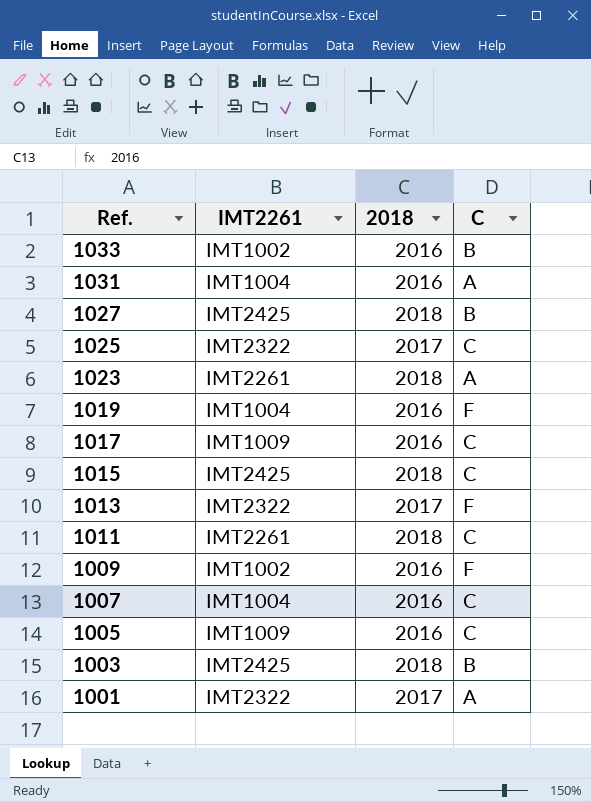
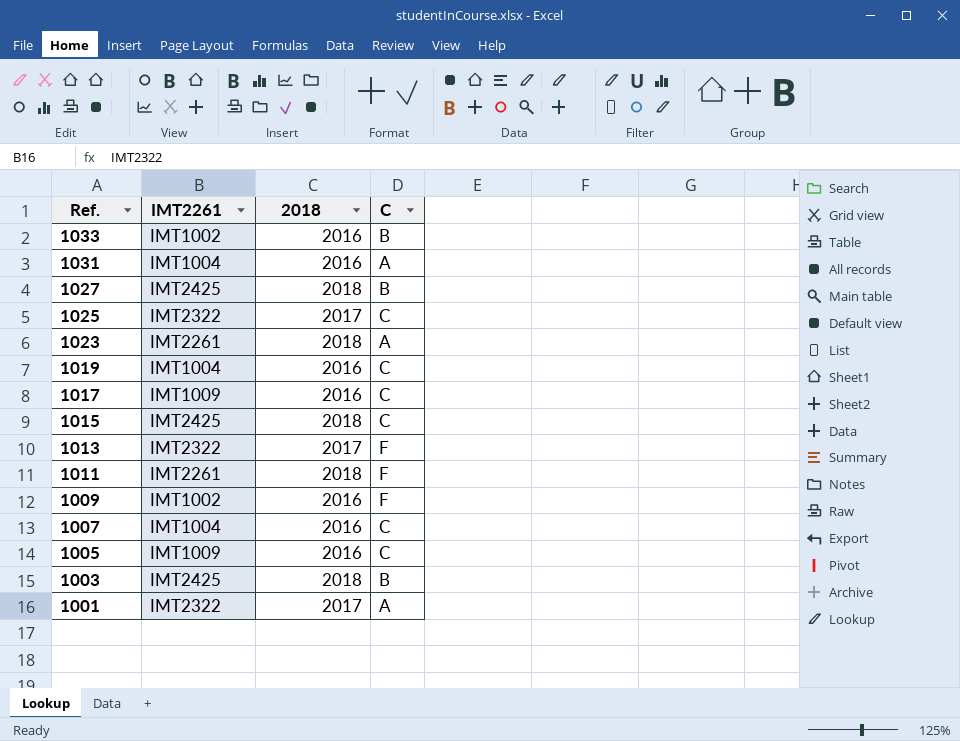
1019 | C: F -> C
1011 | C: C -> F

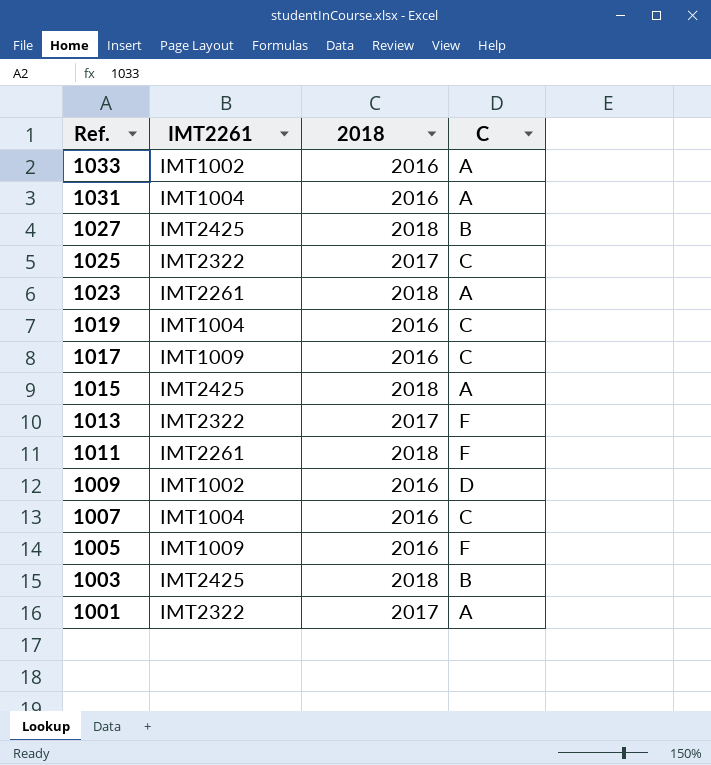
1033 | C: B -> A
1015 | C: C -> A
1009 | C: F -> D
1005 | C: C -> F

